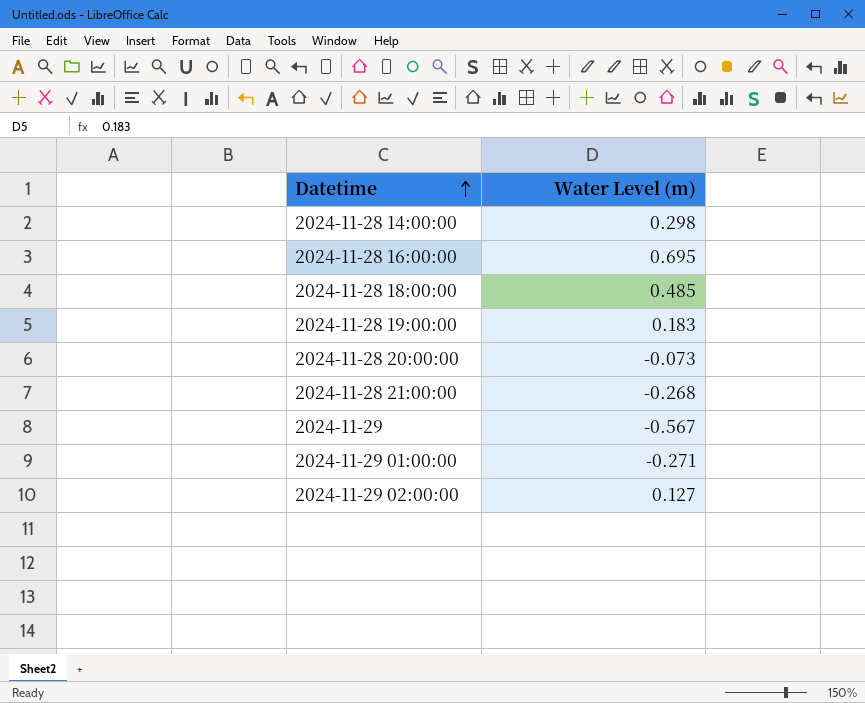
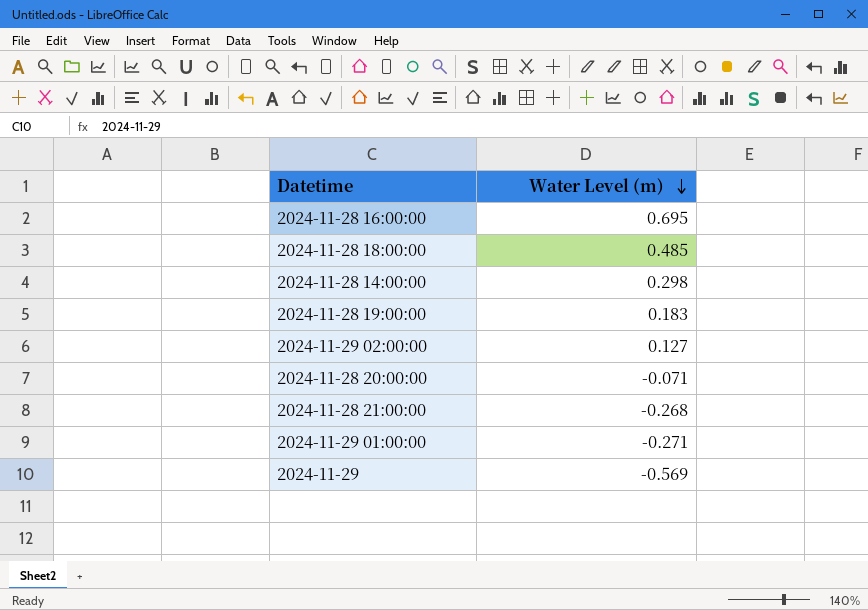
row order: Datetime ascending -> Water Level (m) descending
2024-11-28 20:00:00 | Water Level (m): -0.073 -> -0.071
2024-11-29 | Water Level (m): -0.567 -> -0.569

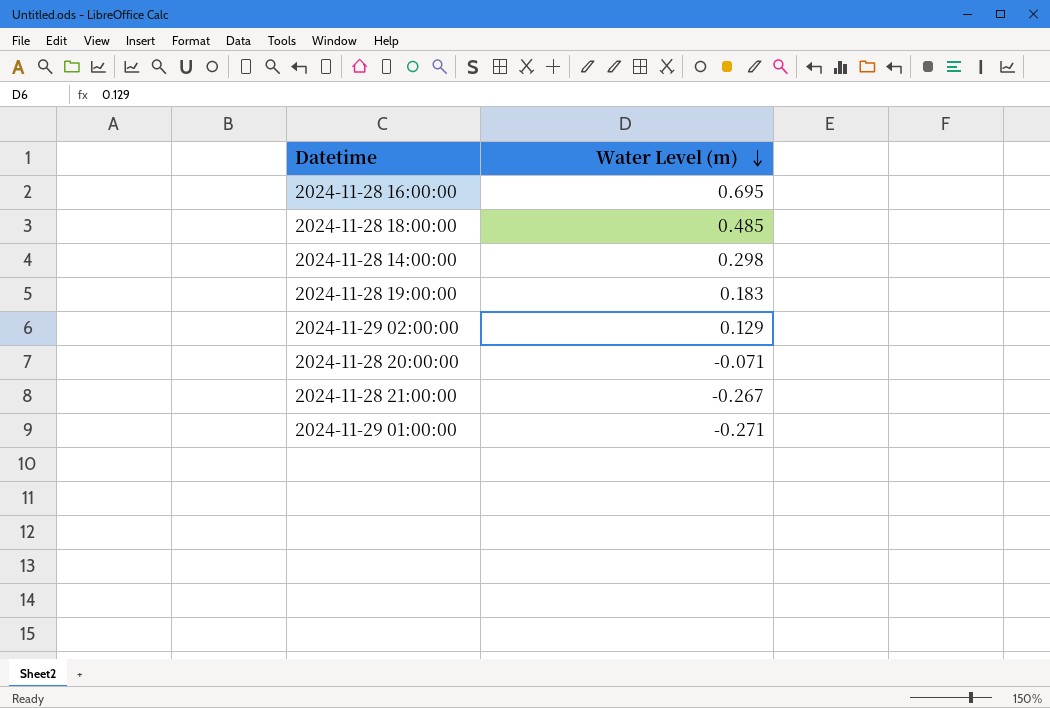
row 2024-11-29: -0.569 -> none
2024-11-29 02:00:00 | Water Level (m): 0.127 -> 0.129
2024-11-28 21:00:00 | Water Level (m): -0.268 -> -0.267

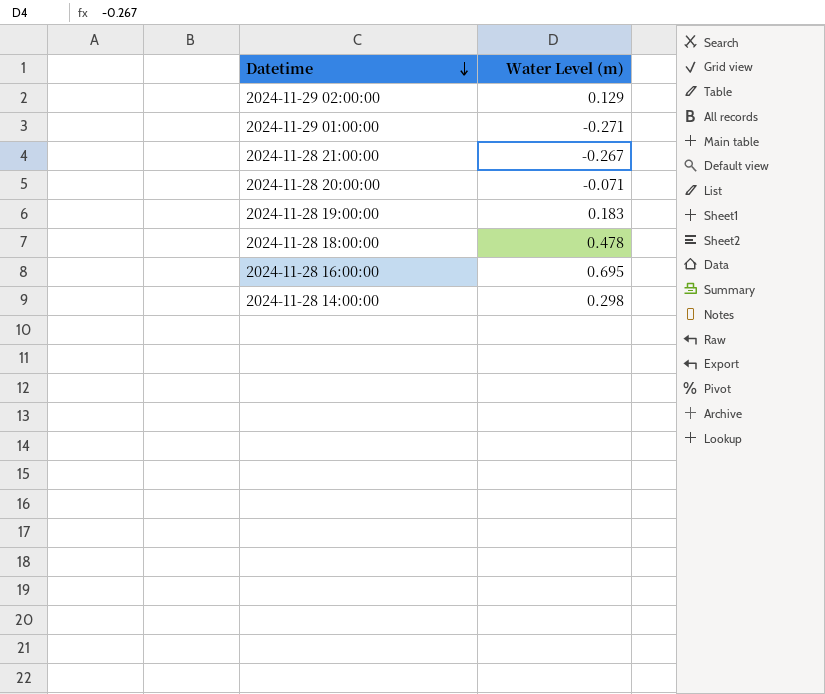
row order: Water Level (m) descending -> Datetime descending
2024-11-28 18:00:00 | Water Level (m): 0.485 -> 0.478

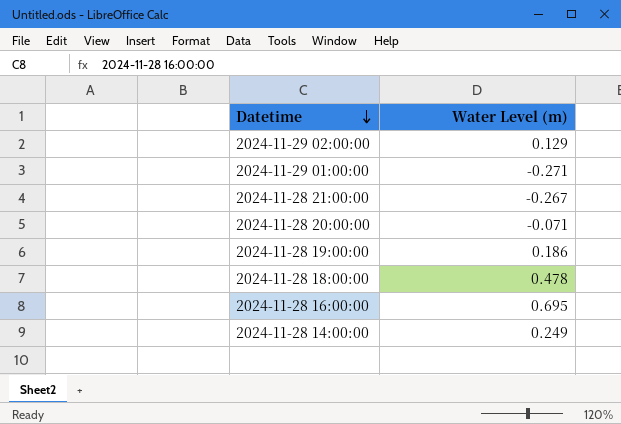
2024-11-28 19:00:00 | Water Level (m): 0.183 -> 0.186
2024-11-28 14:00:00 | Water Level (m): 0.298 -> 0.249

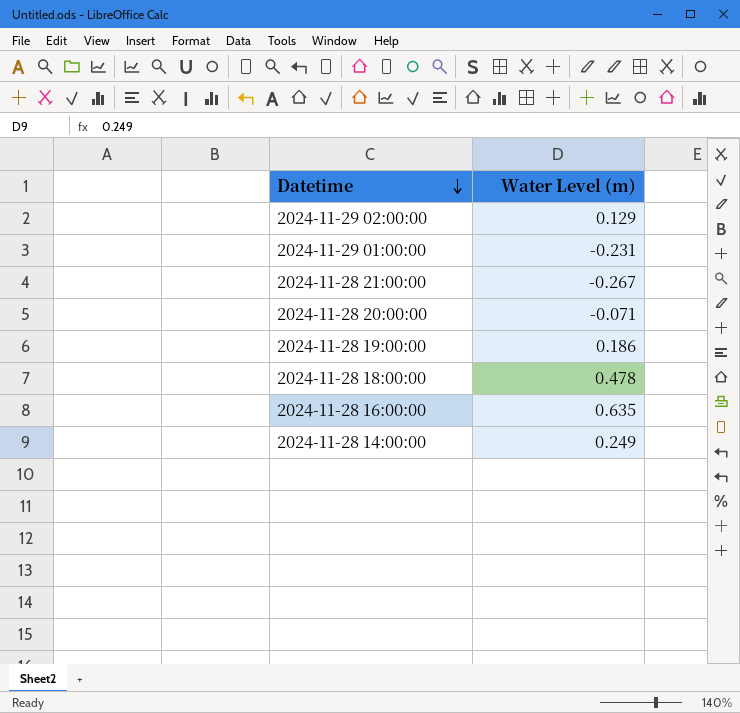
2024-11-29 01:00:00 | Water Level (m): -0.271 -> -0.231
2024-11-28 16:00:00 | Water Level (m): 0.695 -> 0.635

